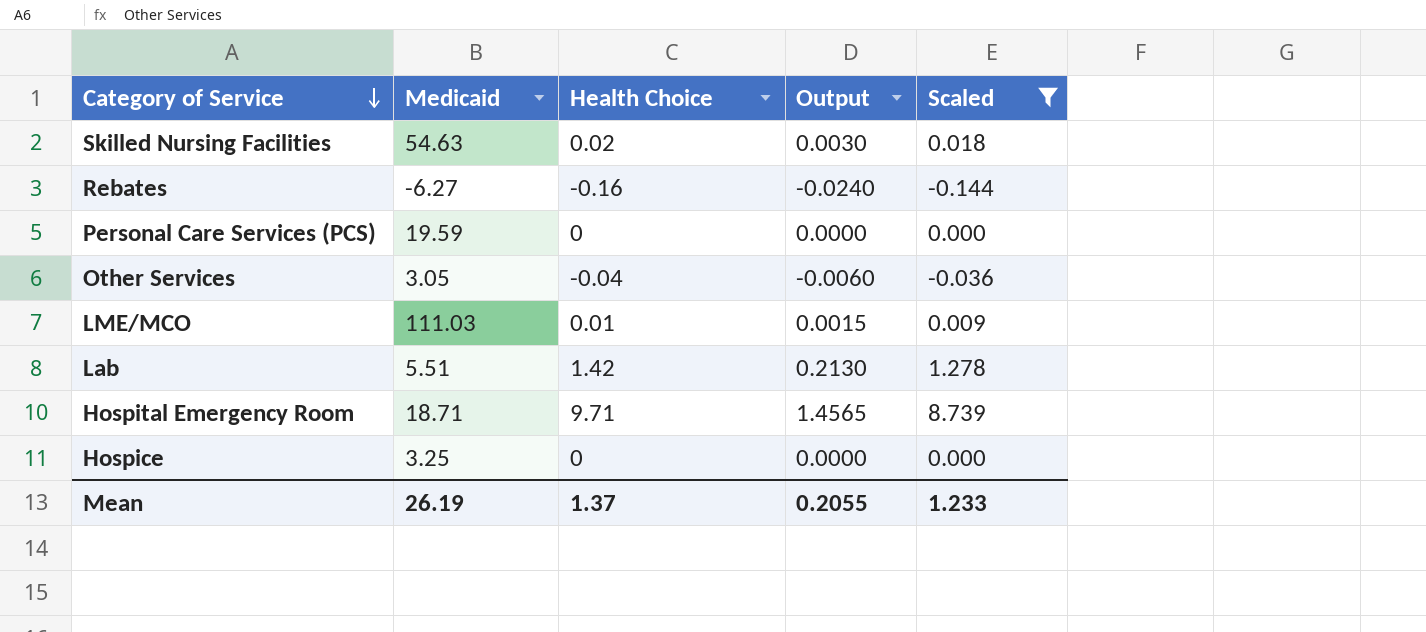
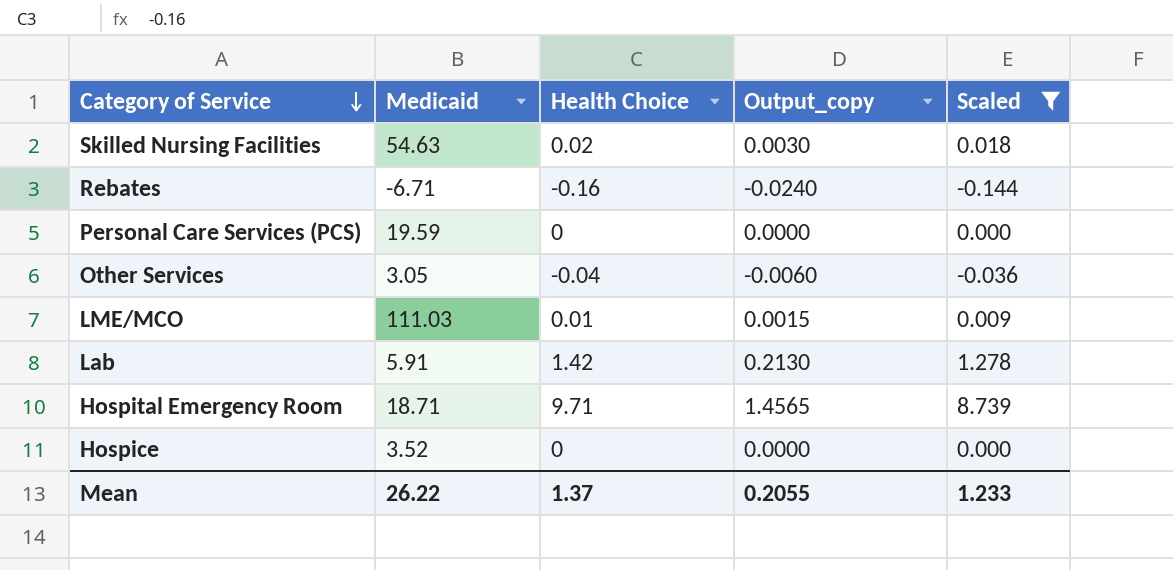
column name: Output -> Output_copy
Rebates | Medicaid: -6.27 -> -6.71
Lab | Medicaid: 5.51 -> 5.91
Hospice | Medicaid: 3.25 -> 3.52
Mean | Medicaid: 26.19 -> 26.22

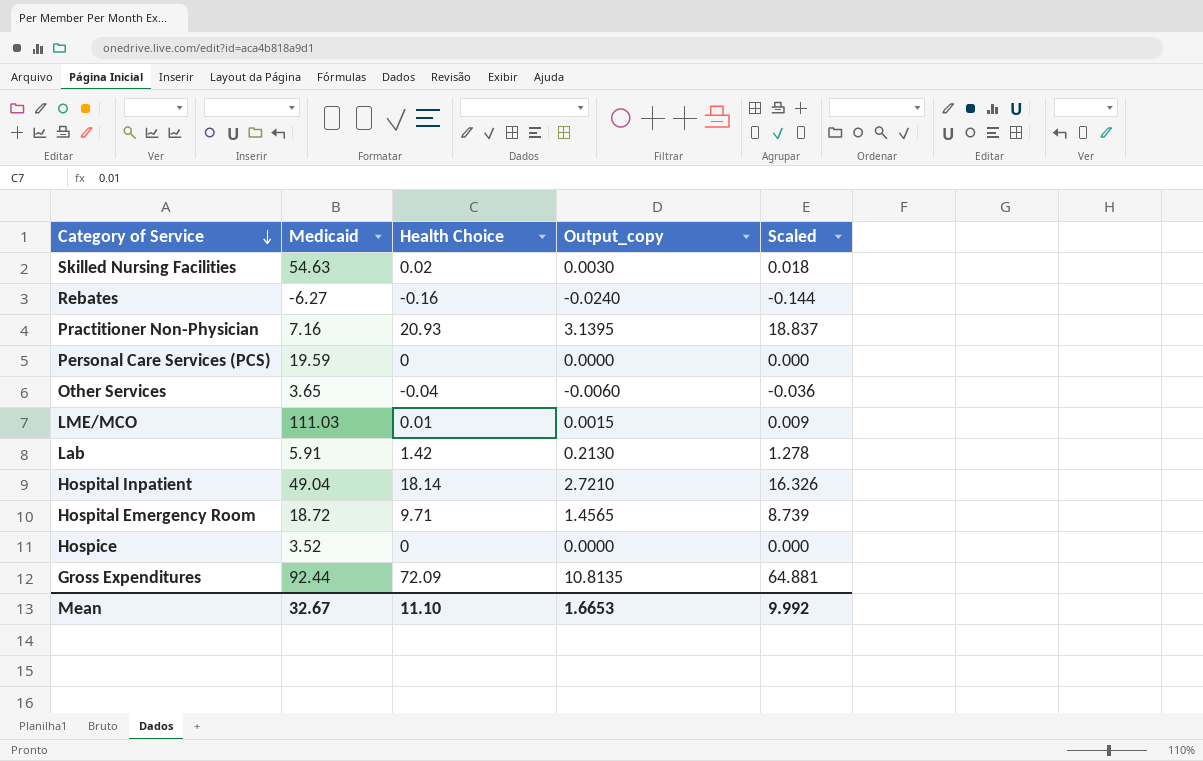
filter: Scaled <= 8.739 -> none
Rebates | Medicaid: -6.71 -> -6.27
Other Services | Medicaid: 3.05 -> 3.65
Hospital Emergency Room | Medicaid: 18.71 -> 18.72
Mean | Medicaid: 26.22 -> 32.67
Mean | Health Choice: 1.37 -> 11.10
Mean | Output_copy: 0.2055 -> 1.6653
Mean | Scaled: 1.233 -> 9.992

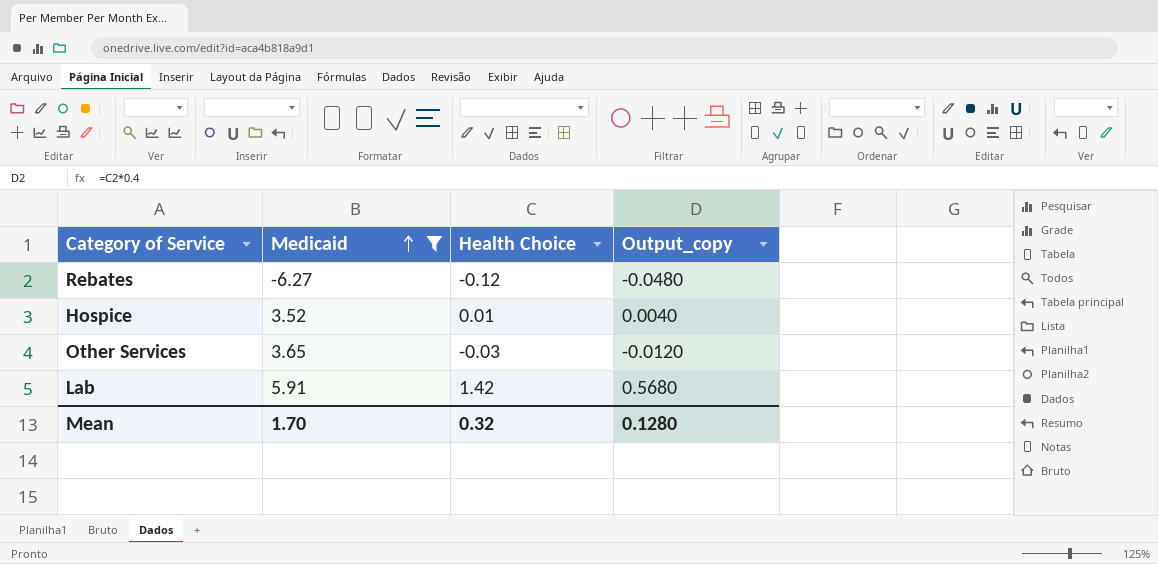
filter: none -> Medicaid <= 5.91
row order: Category of Service descending -> Medicaid ascending
column Scaled | formula: [Health Choice] * 0.9 -> none
column Output_copy | formula: [Health Choice] * 0.15 -> [Health Choice] * 0.4
Rebates | Health Choice: -0.16 -> -0.12
Hospice | Health Choice: 0 -> 0.01
Other Services | Health Choice: -0.04 -> -0.03
Mean | Medicaid: 32.67 -> 1.70
Mean | Health Choice: 11.10 -> 0.32
Mean | Output_copy: 1.6653 -> 0.1280

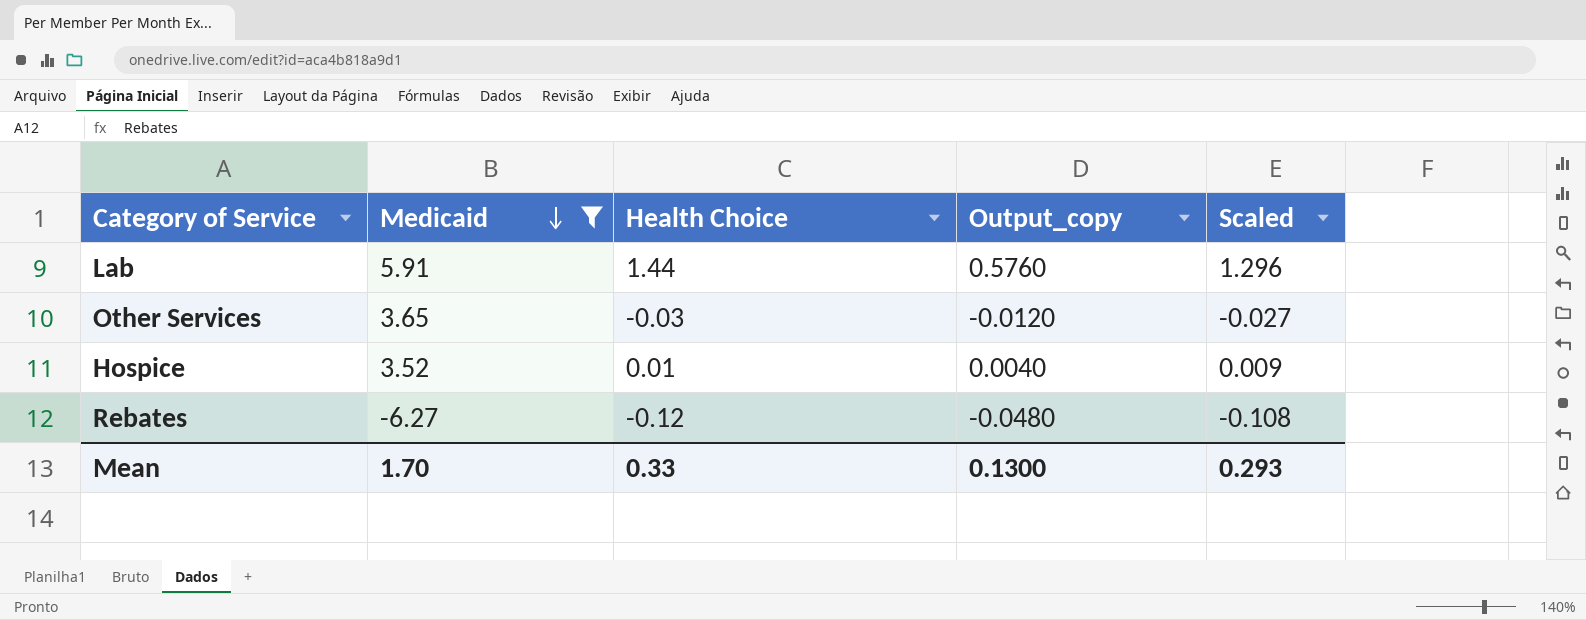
row order: Medicaid ascending -> Medicaid descending
column Scaled | formula: none -> [Health Choice] * 0.9
Lab | Health Choice: 1.42 -> 1.44
Lab | Output_copy: 0.5680 -> 0.5760
Mean | Health Choice: 0.32 -> 0.33
Mean | Output_copy: 0.1280 -> 0.1300

